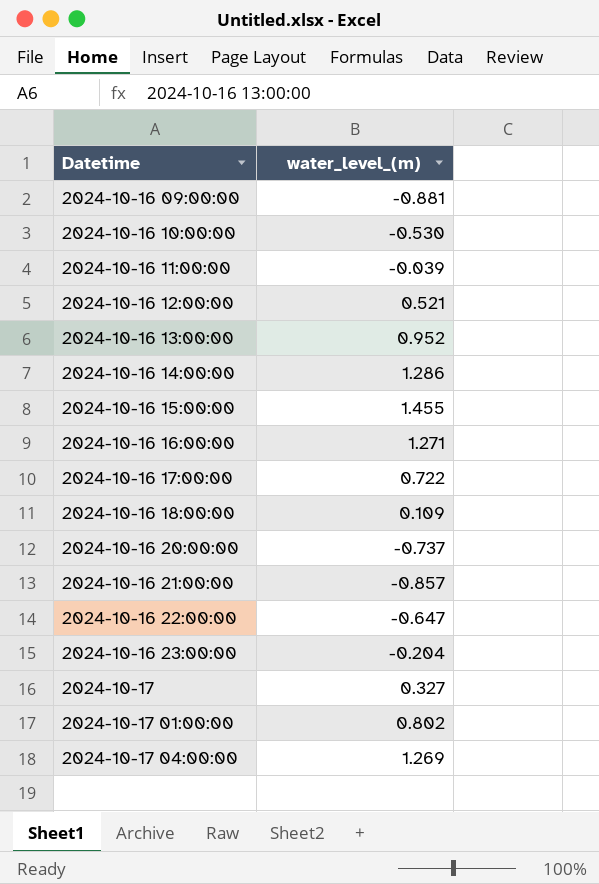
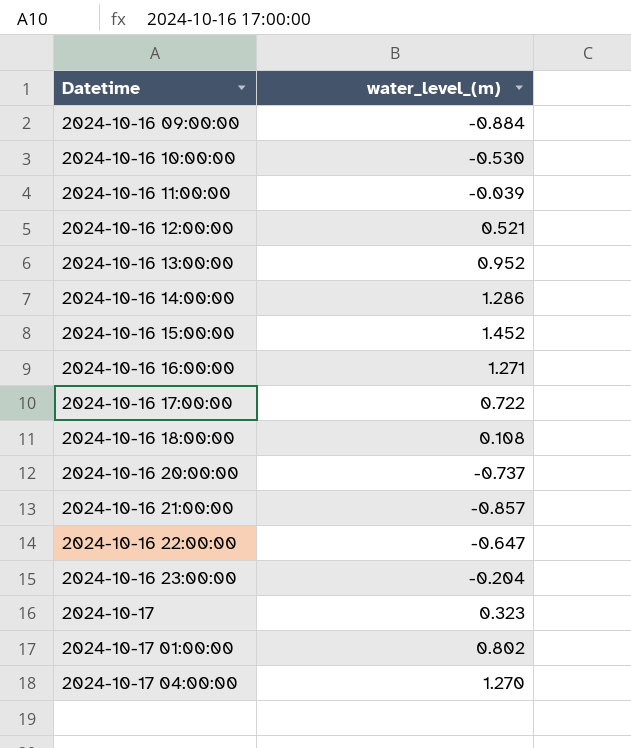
2024-10-16 09:00:00 | water_level_(m): -0.881 -> -0.884
2024-10-16 15:00:00 | water_level_(m): 1.455 -> 1.452
2024-10-16 18:00:00 | water_level_(m): 0.109 -> 0.108
2024-10-17 | water_level_(m): 0.327 -> 0.323
2024-10-17 04:00:00 | water_level_(m): 1.269 -> 1.270

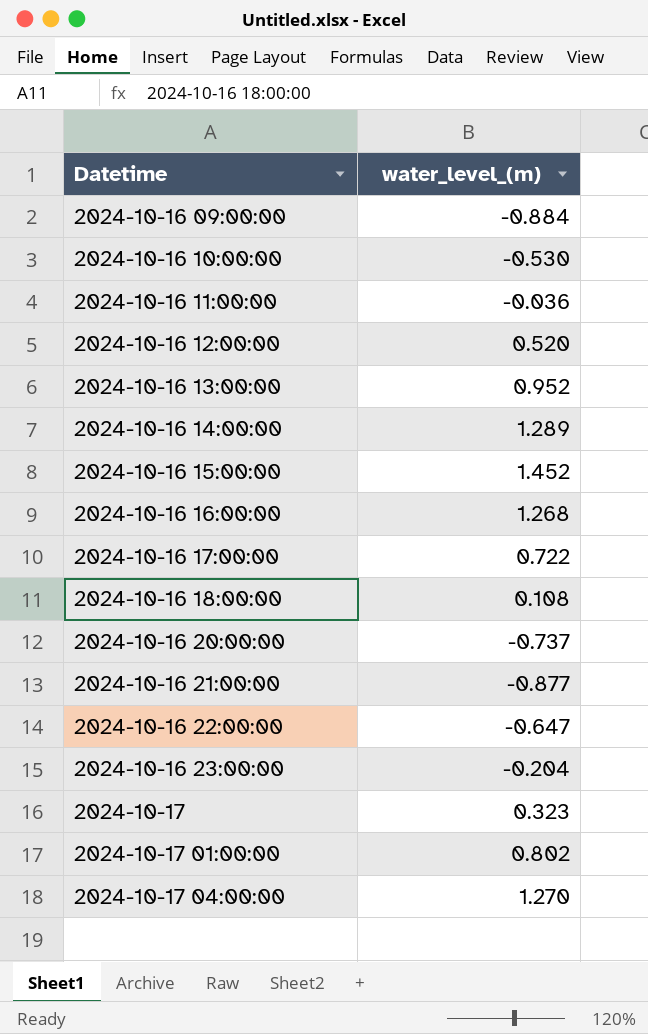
2024-10-16 11:00:00 | water_level_(m): -0.039 -> -0.036
2024-10-16 12:00:00 | water_level_(m): 0.521 -> 0.520
2024-10-16 14:00:00 | water_level_(m): 1.286 -> 1.289
2024-10-16 16:00:00 | water_level_(m): 1.271 -> 1.268
2024-10-16 21:00:00 | water_level_(m): -0.857 -> -0.877

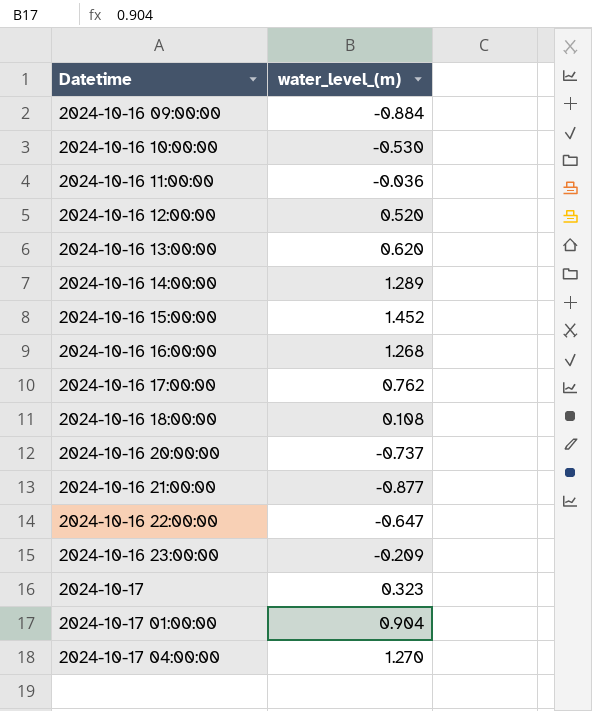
2024-10-16 13:00:00 | water_level_(m): 0.952 -> 0.620
2024-10-16 17:00:00 | water_level_(m): 0.722 -> 0.762
2024-10-16 23:00:00 | water_level_(m): -0.204 -> -0.209
2024-10-17 01:00:00 | water_level_(m): 0.802 -> 0.904

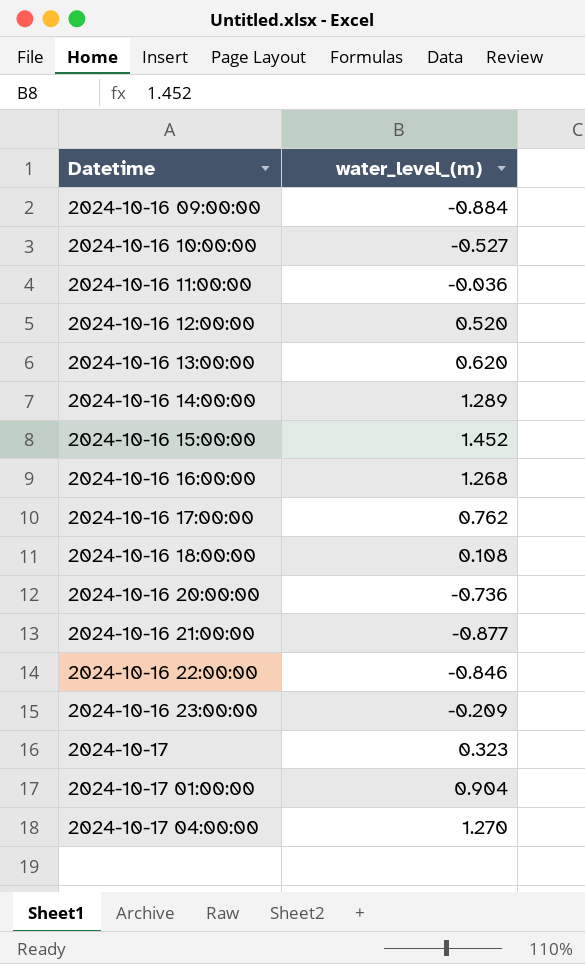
2024-10-16 10:00:00 | water_level_(m): -0.530 -> -0.527
2024-10-16 20:00:00 | water_level_(m): -0.737 -> -0.736
2024-10-16 22:00:00 | water_level_(m): -0.647 -> -0.846

